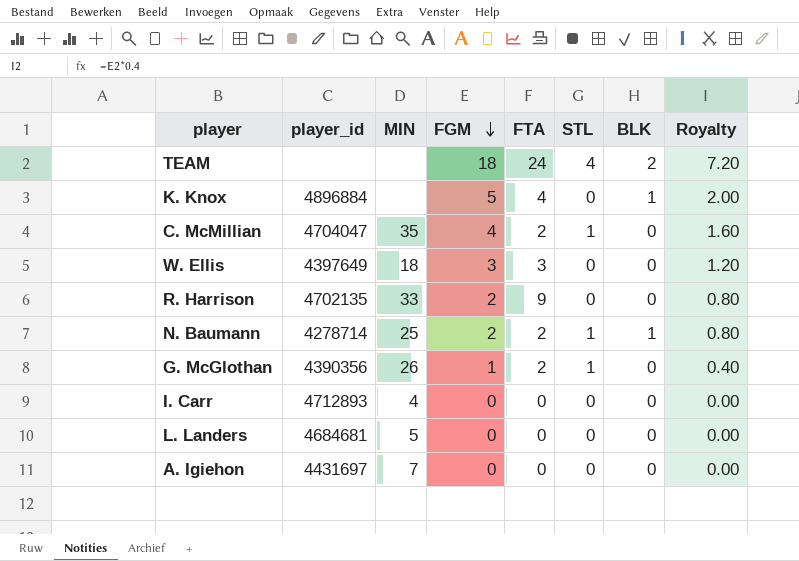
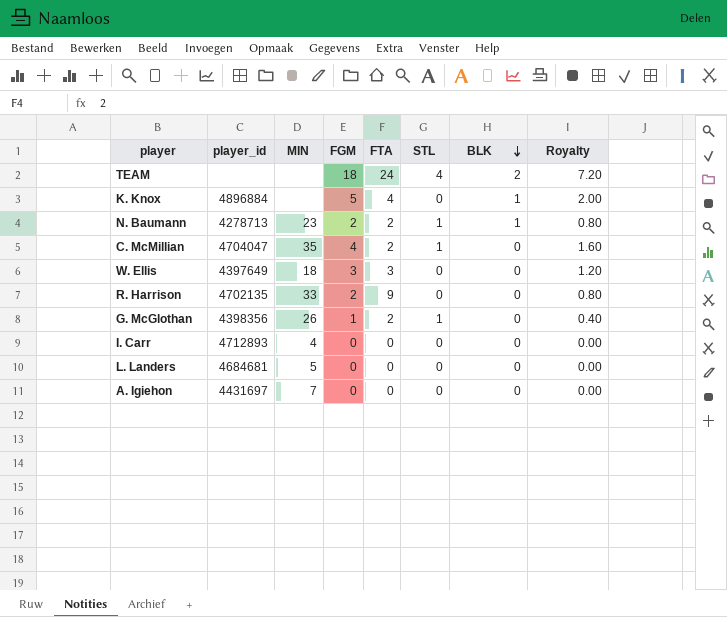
row order: FGM descending -> BLK descending
N. Baumann | player_id: 4278714 -> 4278713
N. Baumann | MIN: 25 -> 23
G. McGlothan | player_id: 4390356 -> 4398356

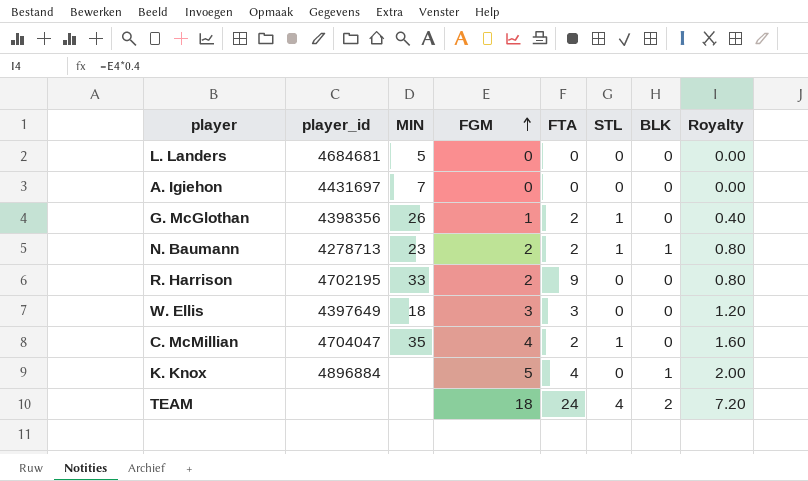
row order: BLK descending -> FGM ascending
row I. Carr: 4712893 | 4 | 0 | 0 | 0 | 0 | 0.00 -> none
R. Harrison | player_id: 4702135 -> 4702195

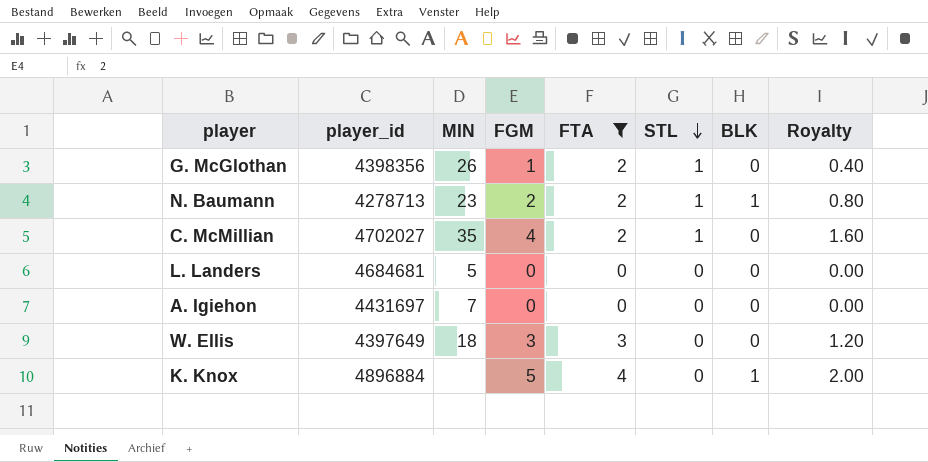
filter: none -> FTA <= 4
row order: FGM ascending -> STL descending
C. McMillian | player_id: 4704047 -> 4702027

